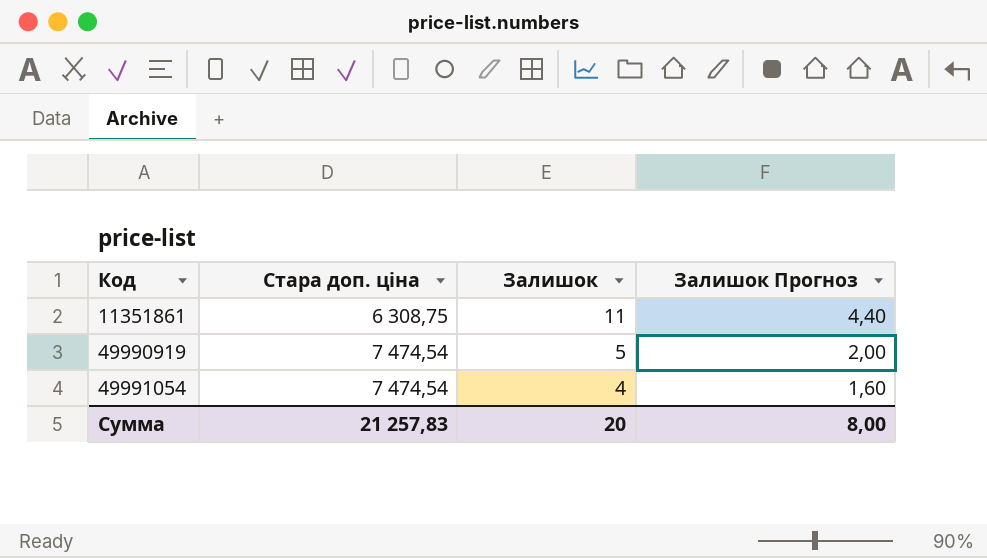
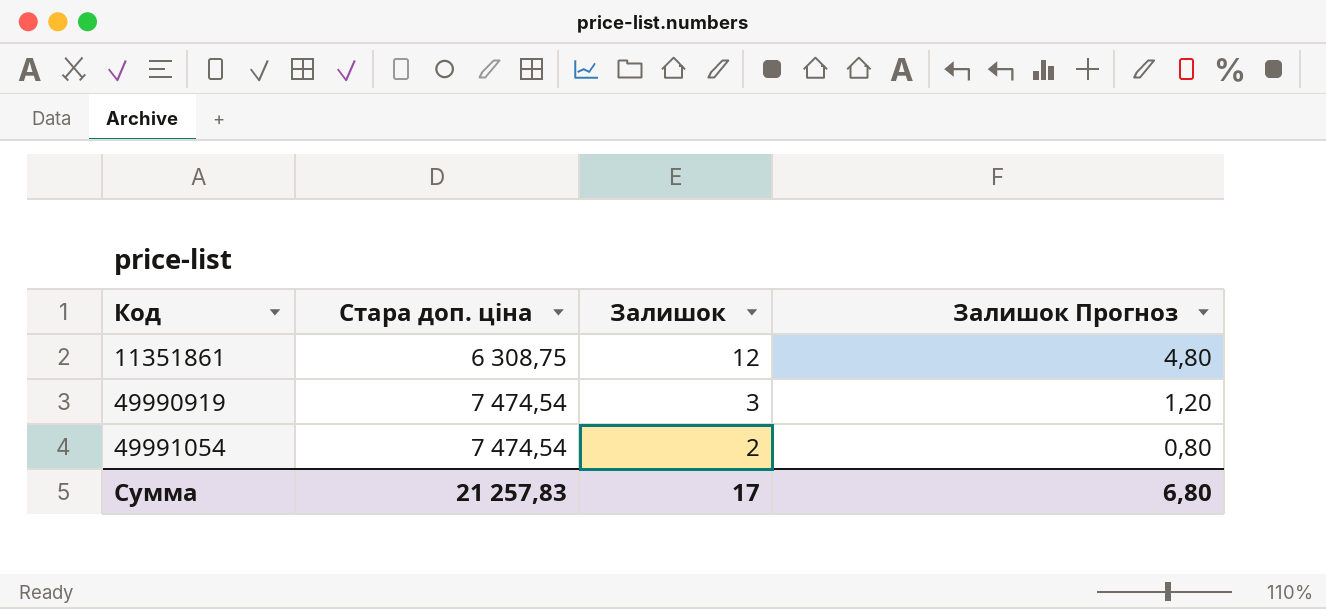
11351861 | Залишок: 11 -> 12
11351861 | Залишок Прогноз: 4,40 -> 4,80
49990919 | Залишок: 5 -> 3
49990919 | Залишок Прогноз: 2,00 -> 1,20
49991054 | Залишок: 4 -> 2
49991054 | Залишок Прогноз: 1,60 -> 0,80
Сумма | Залишок: 20 -> 17
Сумма | Залишок Прогноз: 8,00 -> 6,80

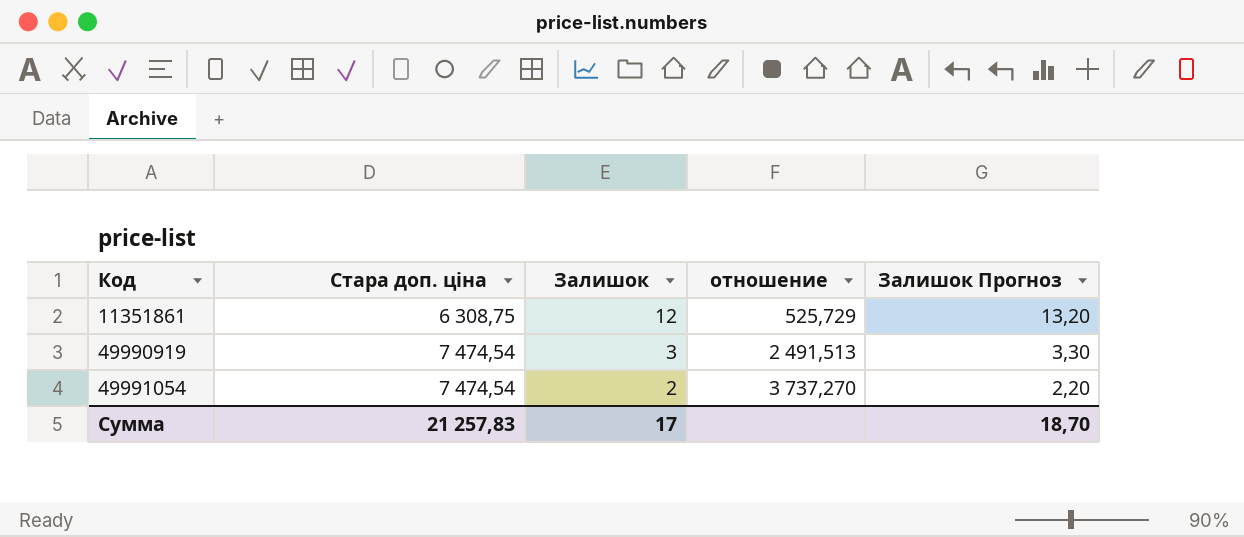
column отношение | formula: none -> [Стара доп. ціна] / [Залишок]
column Залишок Прогноз | formula: [Залишок] * 0,4 -> [Залишок] * 1,1
Сумма | Залишок Прогноз: 6,80 -> 18,70

